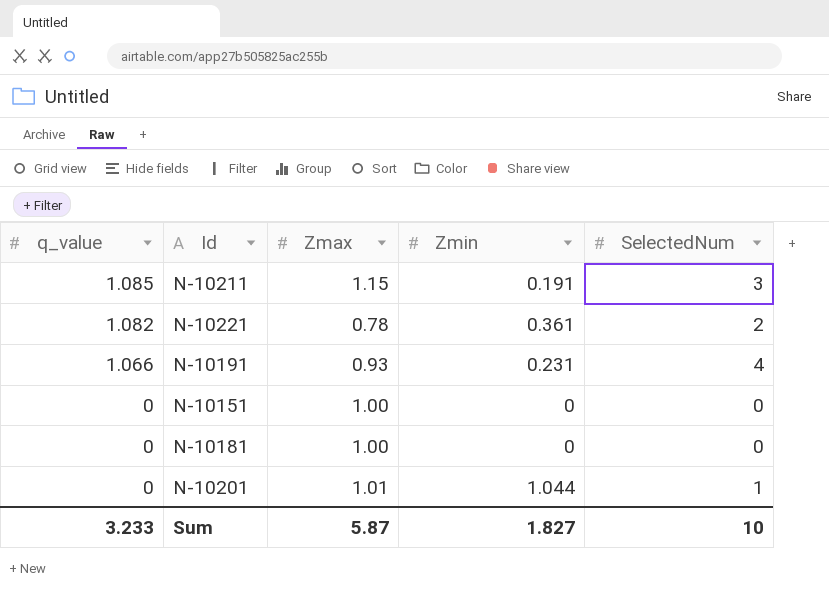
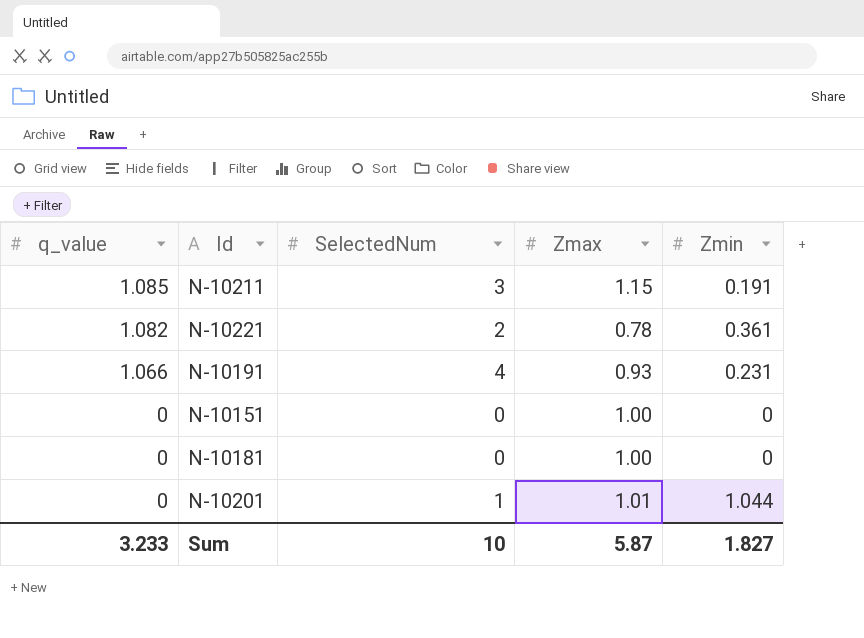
column SelectedNum | position: 5 -> 3

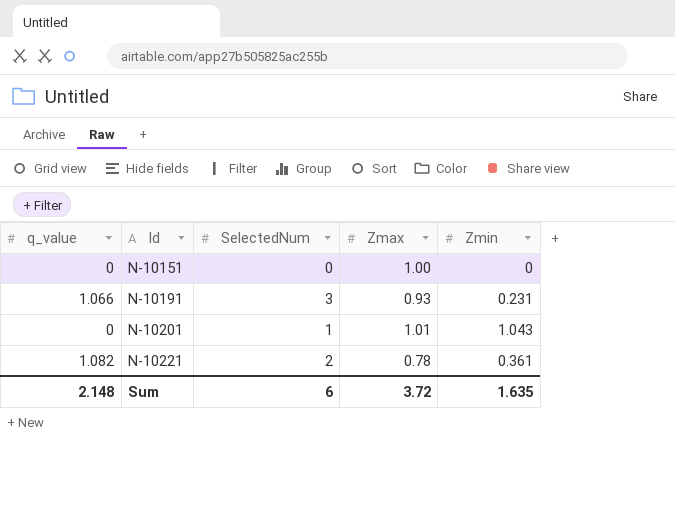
row order: q_value descending -> Id ascending
row N-10211: 1.085 | 3 | 1.15 | 0.191 -> none
row N-10181: 0 | 0 | 1.00 | 0 -> none
N-10191 | SelectedNum: 4 -> 3
N-10201 | Zmin: 1.044 -> 1.043
Sum | q_value: 3.233 -> 2.148
Sum | SelectedNum: 10 -> 6
Sum | Zmax: 5.87 -> 3.72
Sum | Zmin: 1.827 -> 1.635

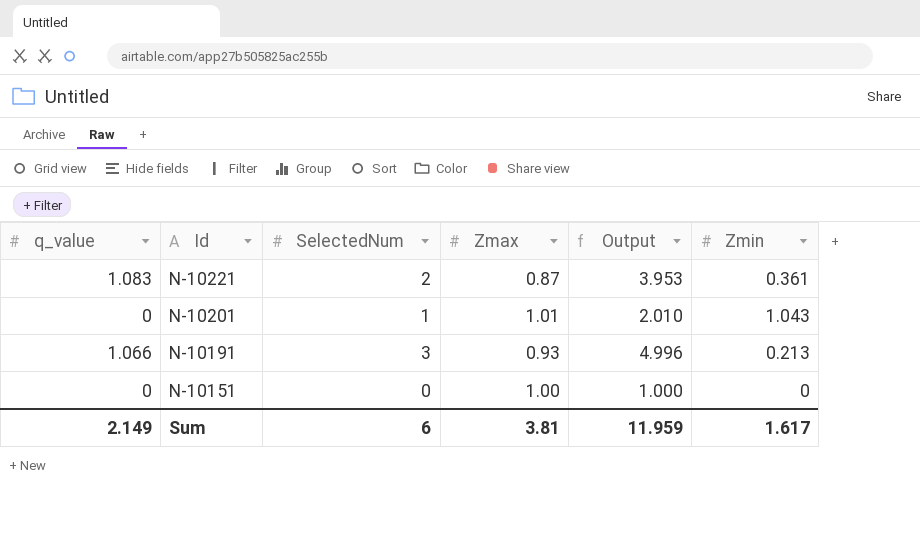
row order: Id ascending -> Id descending
column Output | formula: none -> [q_value] + [SelectedNum] + [Zmax]
N-10221 | q_value: 1.082 -> 1.083
N-10221 | Zmax: 0.78 -> 0.87
N-10191 | Zmin: 0.231 -> 0.213
Sum | q_value: 2.148 -> 2.149
Sum | Zmax: 3.72 -> 3.81
Sum | Zmin: 1.635 -> 1.617

